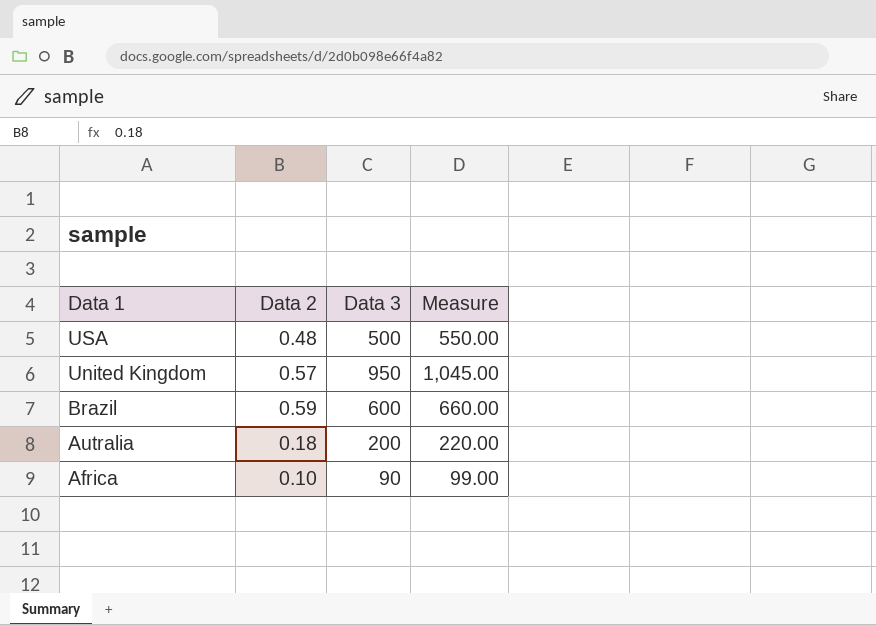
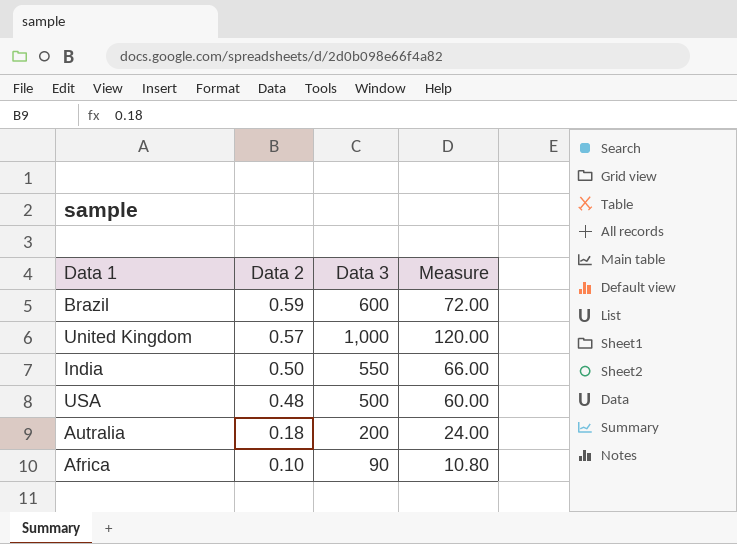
row order: Data 1 descending -> Data 2 descending
column Measure | formula: [Data 3] * 1.1 -> [Data 3] * 0.12
United Kingdom | Data 3: 950 -> 1,000
row India: none -> 0.50 | 550 | 66.00

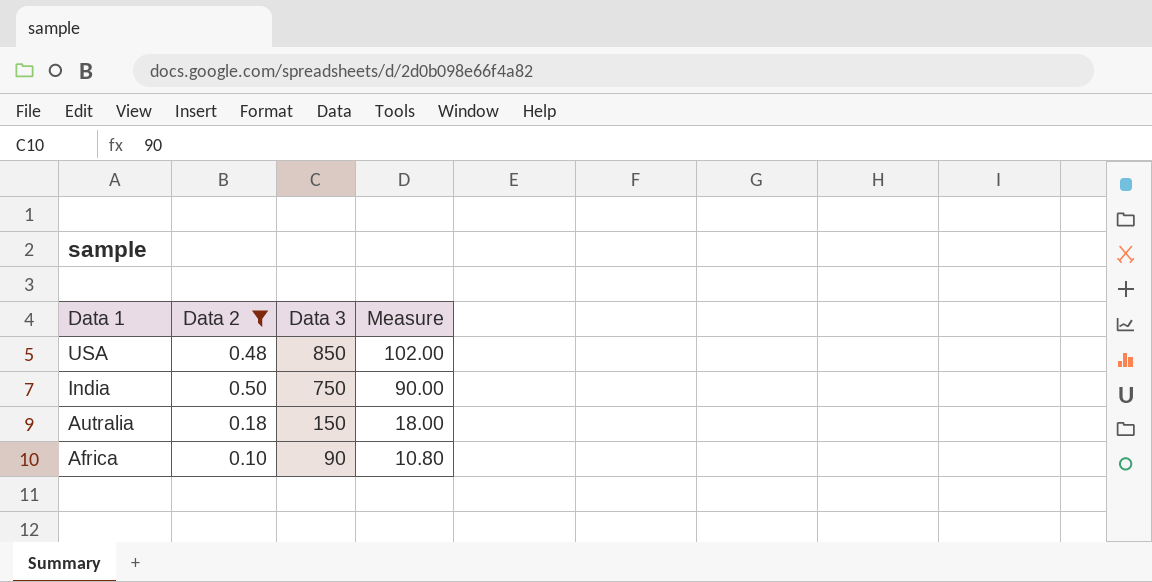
filter: none -> Data 2 <= 0.50
row order: Data 2 descending -> Data 1 descending
USA | Data 3: 500 -> 850
USA | Measure: 60.00 -> 102.00
India | Data 3: 550 -> 750
India | Measure: 66.00 -> 90.00
Autralia | Data 3: 200 -> 150
Autralia | Measure: 24.00 -> 18.00

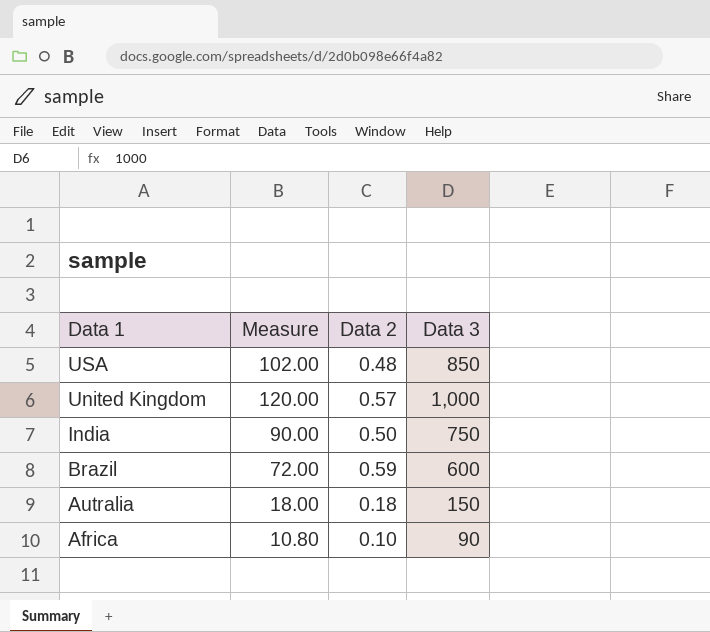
filter: Data 2 <= 0.50 -> none
column Measure | position: 4 -> 2

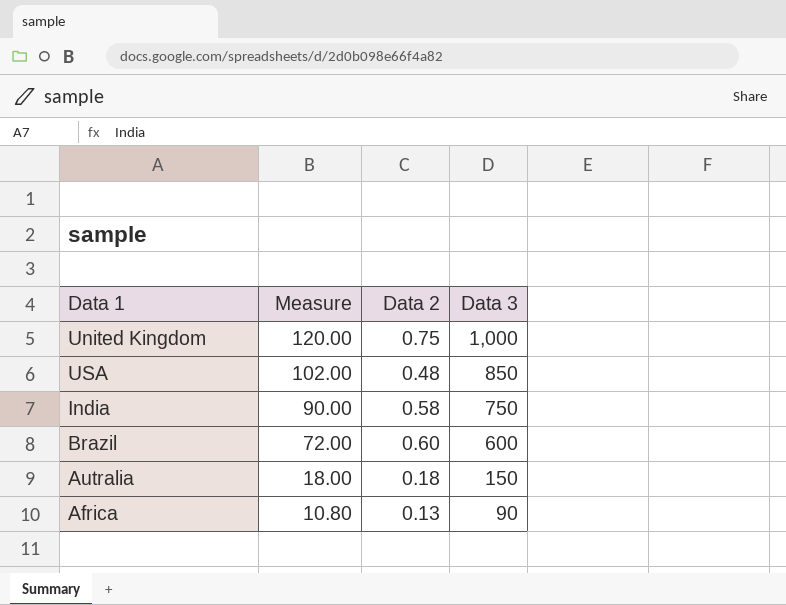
row order: Data 1 descending -> Measure descending
United Kingdom | Data 2: 0.57 -> 0.75
India | Data 2: 0.50 -> 0.58
Brazil | Data 2: 0.59 -> 0.60
Africa | Data 2: 0.10 -> 0.13

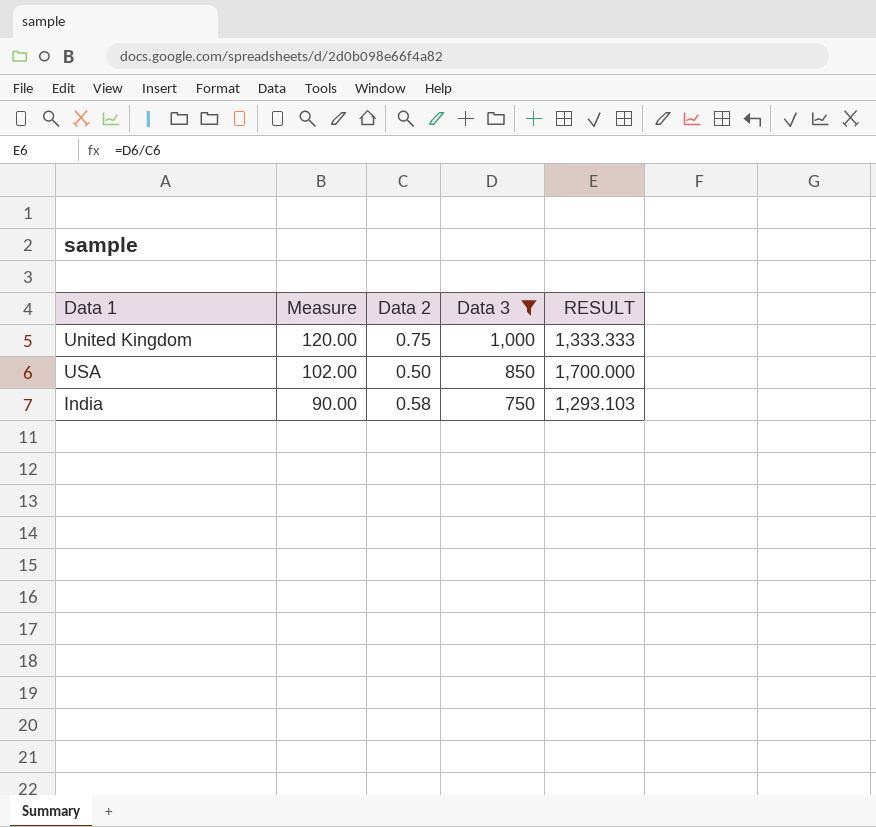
filter: none -> Data 3 >= 750
column RESULT | formula: none -> [Data 3] / [Data 2]
USA | Data 2: 0.48 -> 0.50

